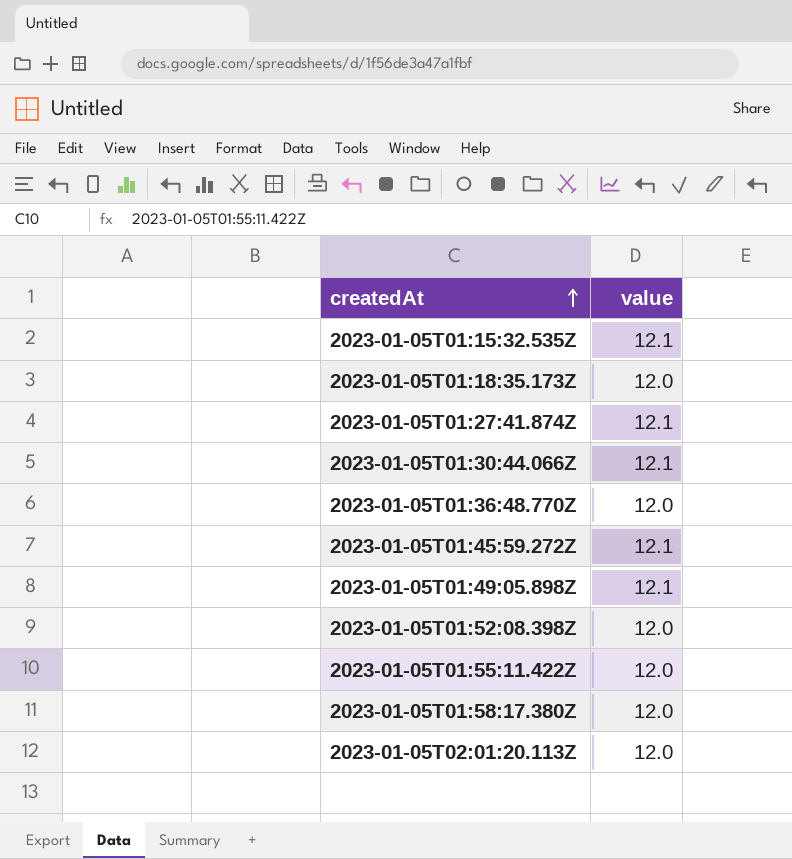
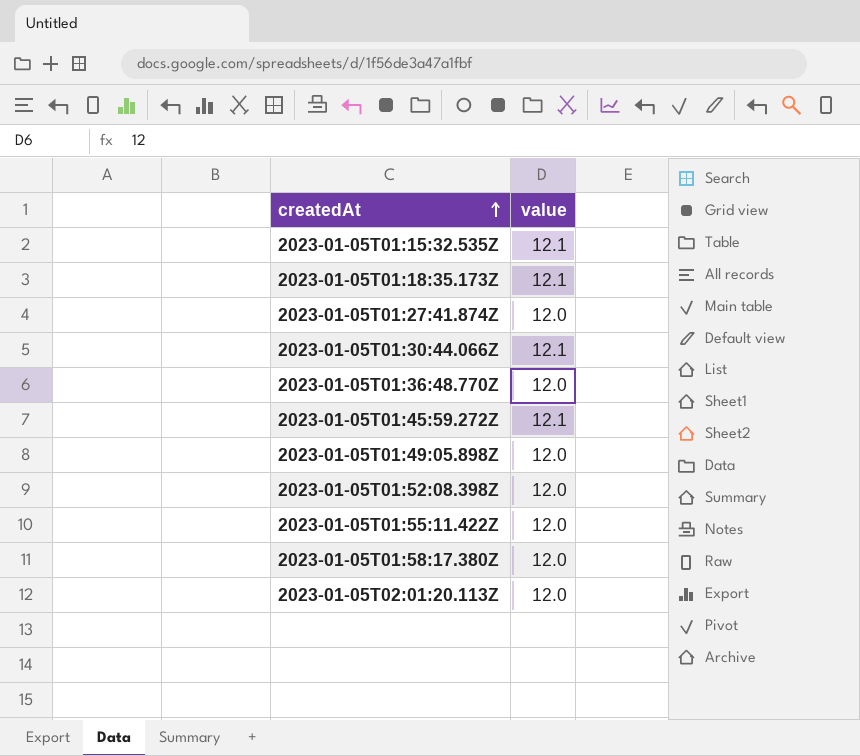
2023-01-05T01:18:35.173Z | value: 12.0 -> 12.1
2023-01-05T01:27:41.874Z | value: 12.1 -> 12.0
2023-01-05T01:49:05.898Z | value: 12.1 -> 12.0

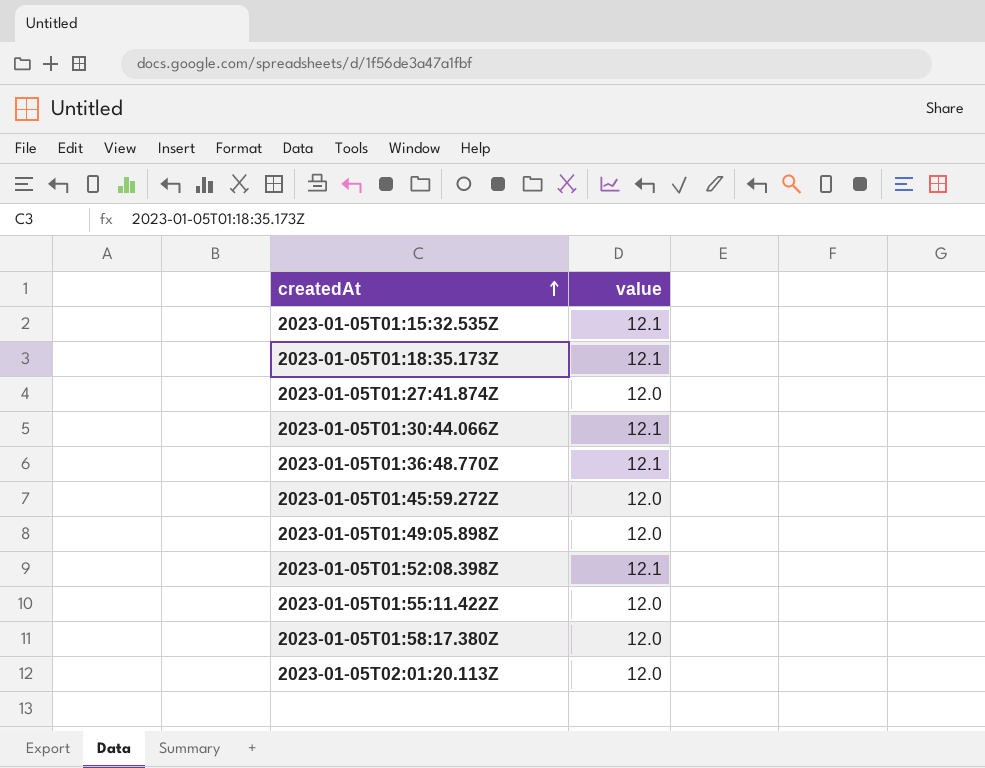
2023-01-05T01:36:48.770Z | value: 12.0 -> 12.1
2023-01-05T01:45:59.272Z | value: 12.1 -> 12.0
2023-01-05T01:52:08.398Z | value: 12.0 -> 12.1

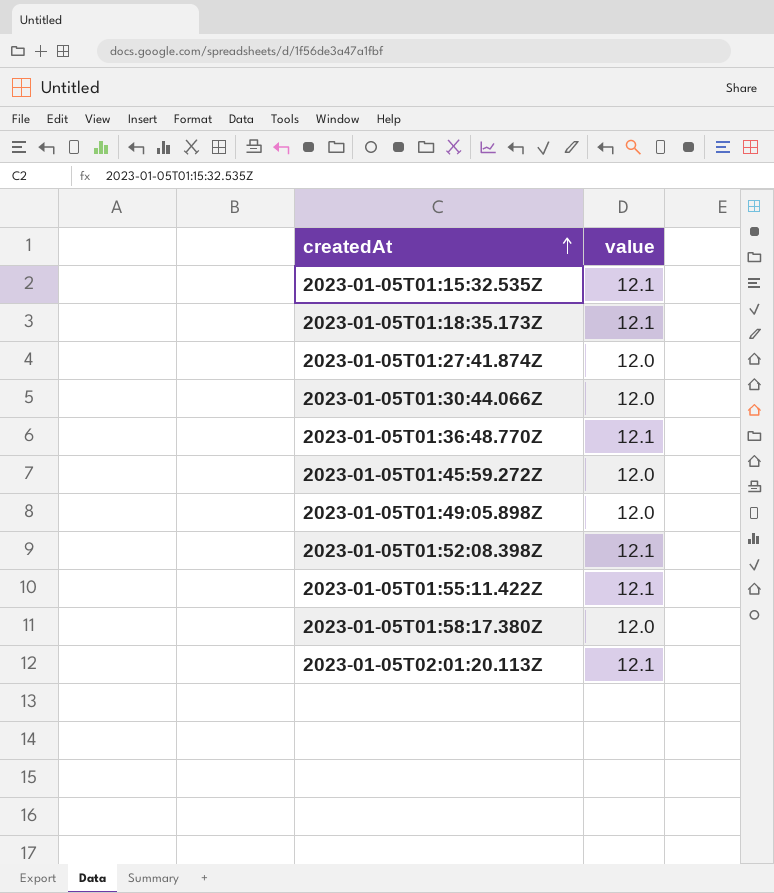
2023-01-05T01:30:44.066Z | value: 12.1 -> 12.0
2023-01-05T01:55:11.422Z | value: 12.0 -> 12.1
2023-01-05T02:01:20.113Z | value: 12.0 -> 12.1

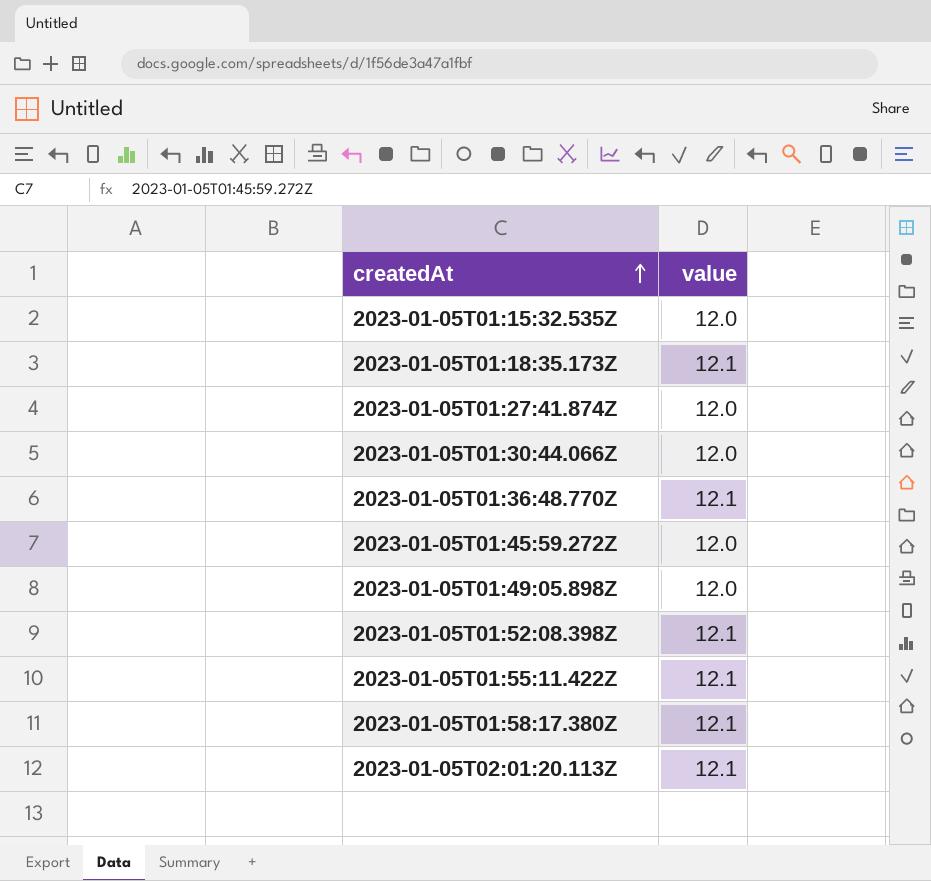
2023-01-05T01:15:32.535Z | value: 12.1 -> 12.0
2023-01-05T01:58:17.380Z | value: 12.0 -> 12.1

